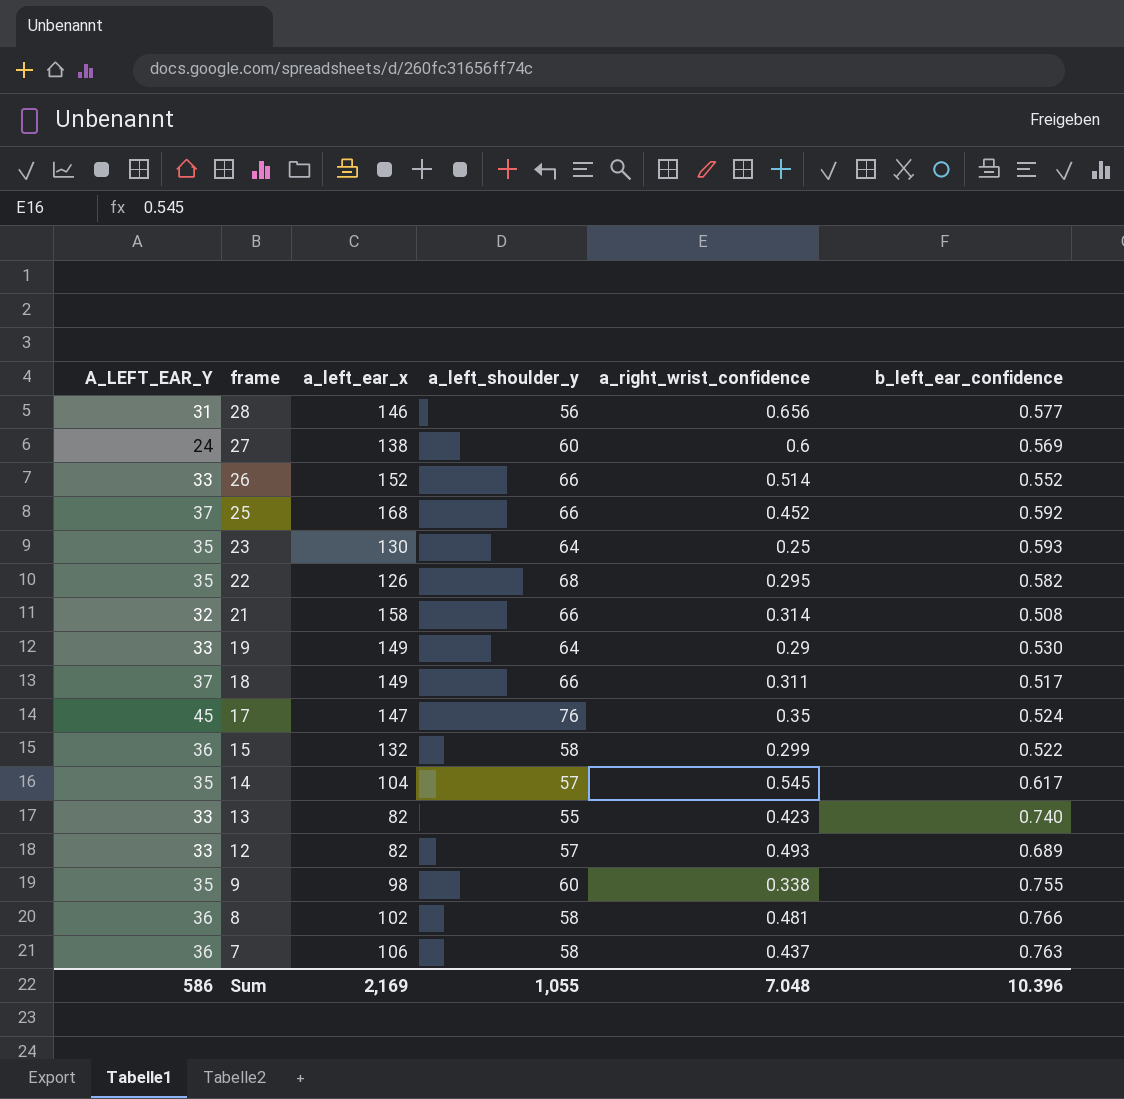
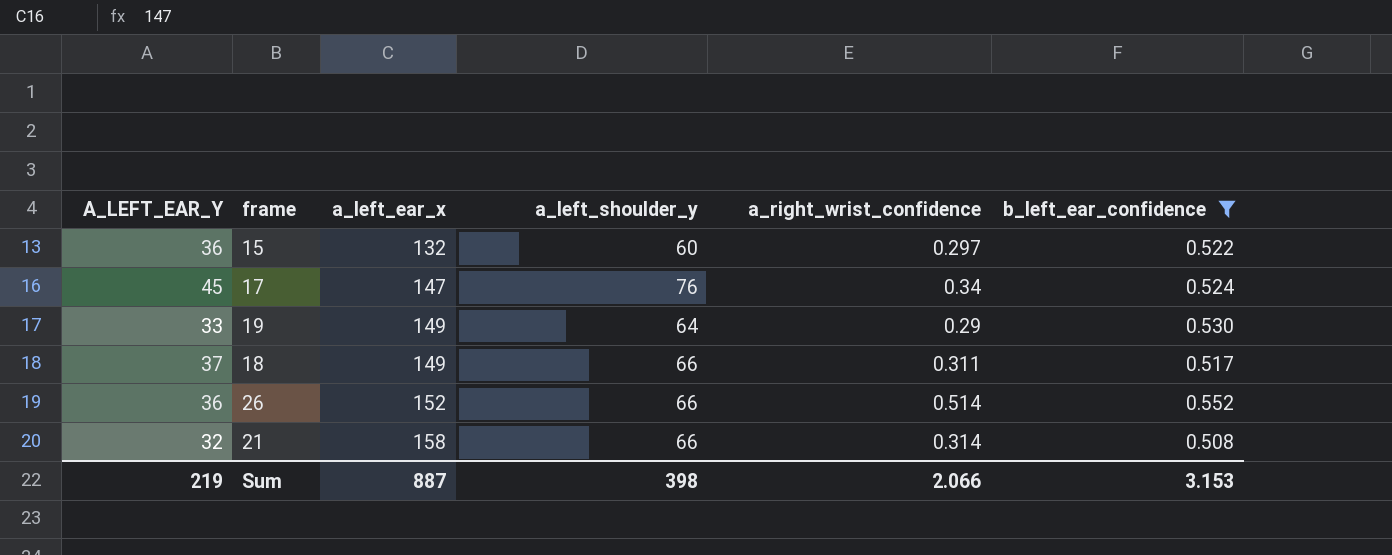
filter: none -> b_left_ear_confidence <= 0.552
row order: frame descending -> a_left_ear_x ascending
15 | a_left_shoulder_y: 58 -> 60
15 | a_right_wrist_confidence: 0.299 -> 0.297
17 | a_right_wrist_confidence: 0.35 -> 0.34
26 | A_LEFT_EAR_Y: 33 -> 36
Sum | A_LEFT_EAR_Y: 586 -> 219
Sum | a_left_ear_x: 2,169 -> 887
Sum | a_left_shoulder_y: 1,055 -> 398
Sum | a_right_wrist_confidence: 7.048 -> 2.066
Sum | b_left_ear_confidence: 10.396 -> 3.153

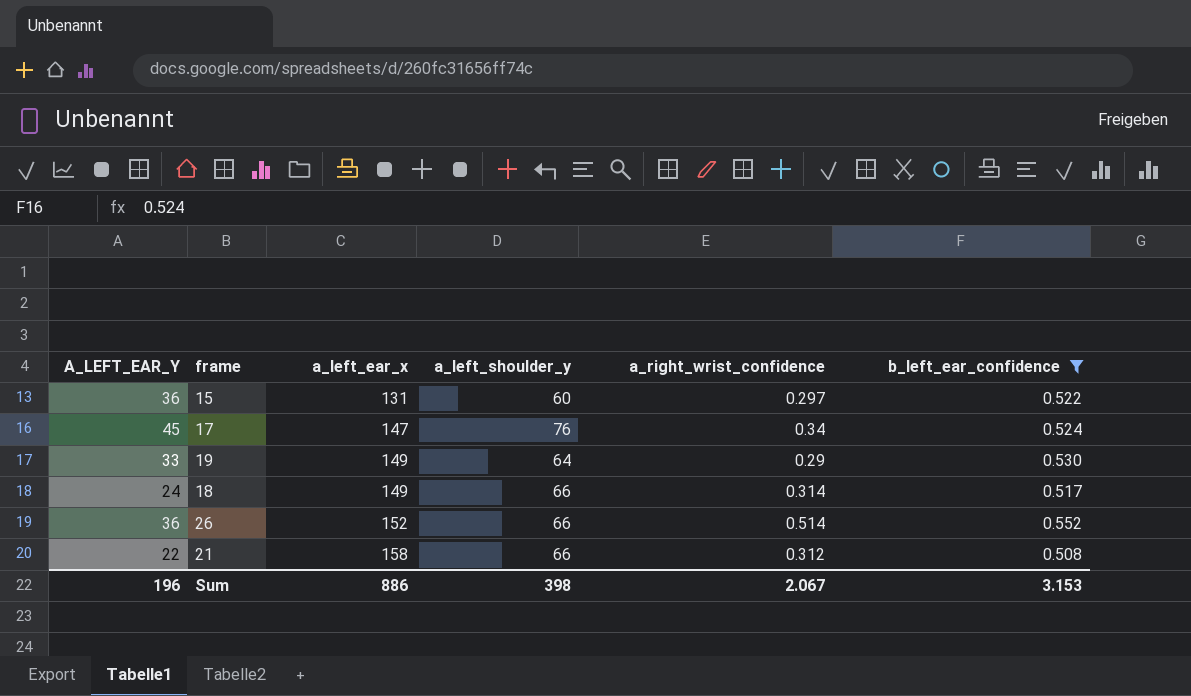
15 | a_left_ear_x: 132 -> 131
18 | A_LEFT_EAR_Y: 37 -> 24
18 | a_right_wrist_confidence: 0.311 -> 0.314
21 | A_LEFT_EAR_Y: 32 -> 22
21 | a_right_wrist_confidence: 0.314 -> 0.312
Sum | A_LEFT_EAR_Y: 219 -> 196
Sum | a_left_ear_x: 887 -> 886
Sum | a_right_wrist_confidence: 2.066 -> 2.067

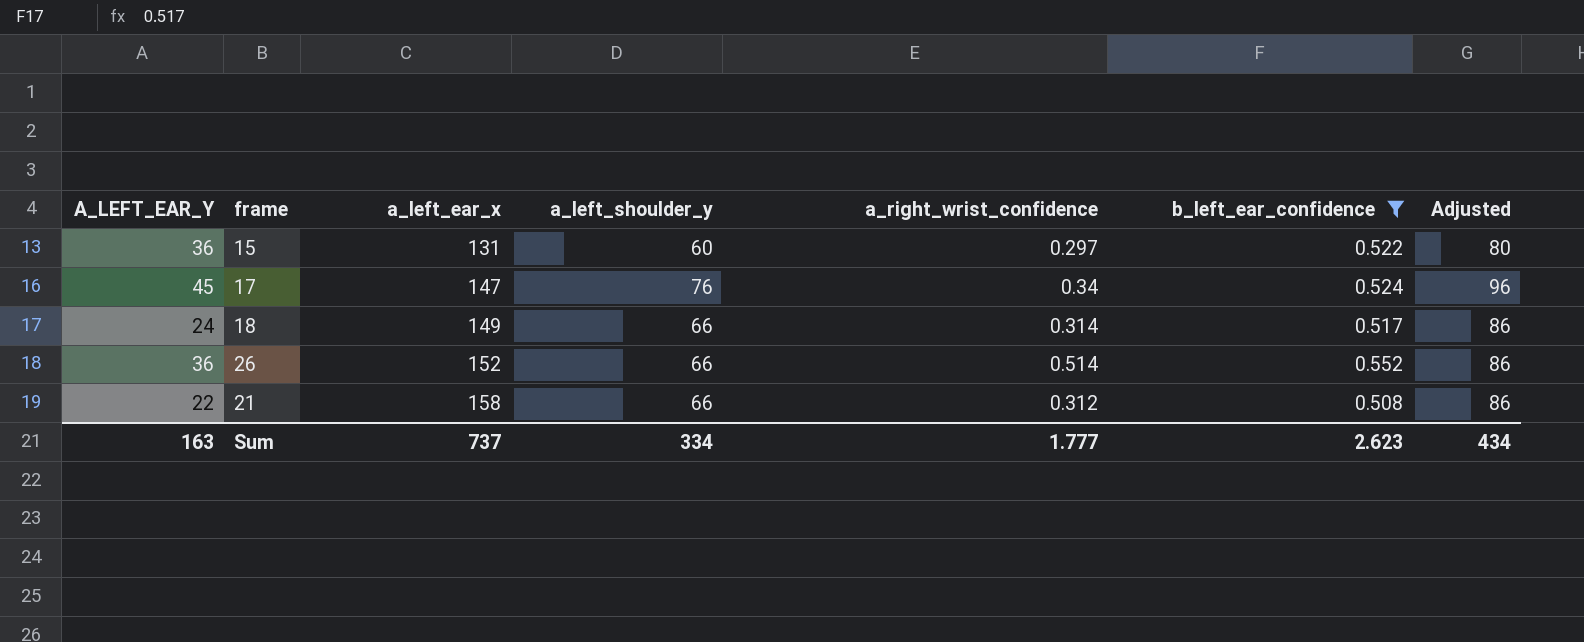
column Adjusted | formula: none -> [a_left_shoulder_y] + 20
row 19: 33 | 149 | 64 | 0.29 | 0.530 -> none
Sum | A_LEFT_EAR_Y: 196 -> 163
Sum | a_left_ear_x: 886 -> 737
Sum | a_left_shoulder_y: 398 -> 334
Sum | a_right_wrist_confidence: 2.067 -> 1.777
Sum | b_left_ear_confidence: 3.153 -> 2.623

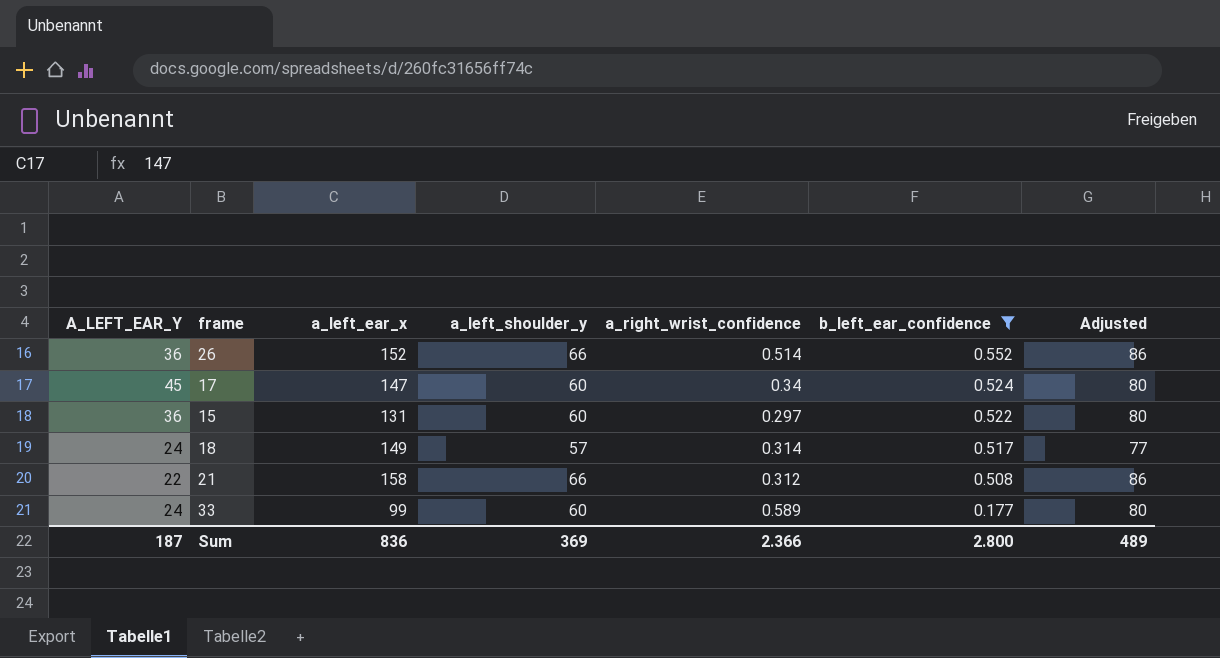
row order: a_left_ear_x ascending -> b_left_ear_confidence descending
17 | a_left_shoulder_y: 76 -> 60
17 | Adjusted: 96 -> 80
18 | a_left_shoulder_y: 66 -> 57
18 | Adjusted: 86 -> 77
row 33: none -> 24 | 99 | 60 | 0.589 | 0.177 | 80
Sum | A_LEFT_EAR_Y: 163 -> 187
Sum | a_left_ear_x: 737 -> 836
Sum | a_left_shoulder_y: 334 -> 369
Sum | a_right_wrist_confidence: 1.777 -> 2.366
Sum | b_left_ear_confidence: 2.623 -> 2.800
Sum | Adjusted: 434 -> 489

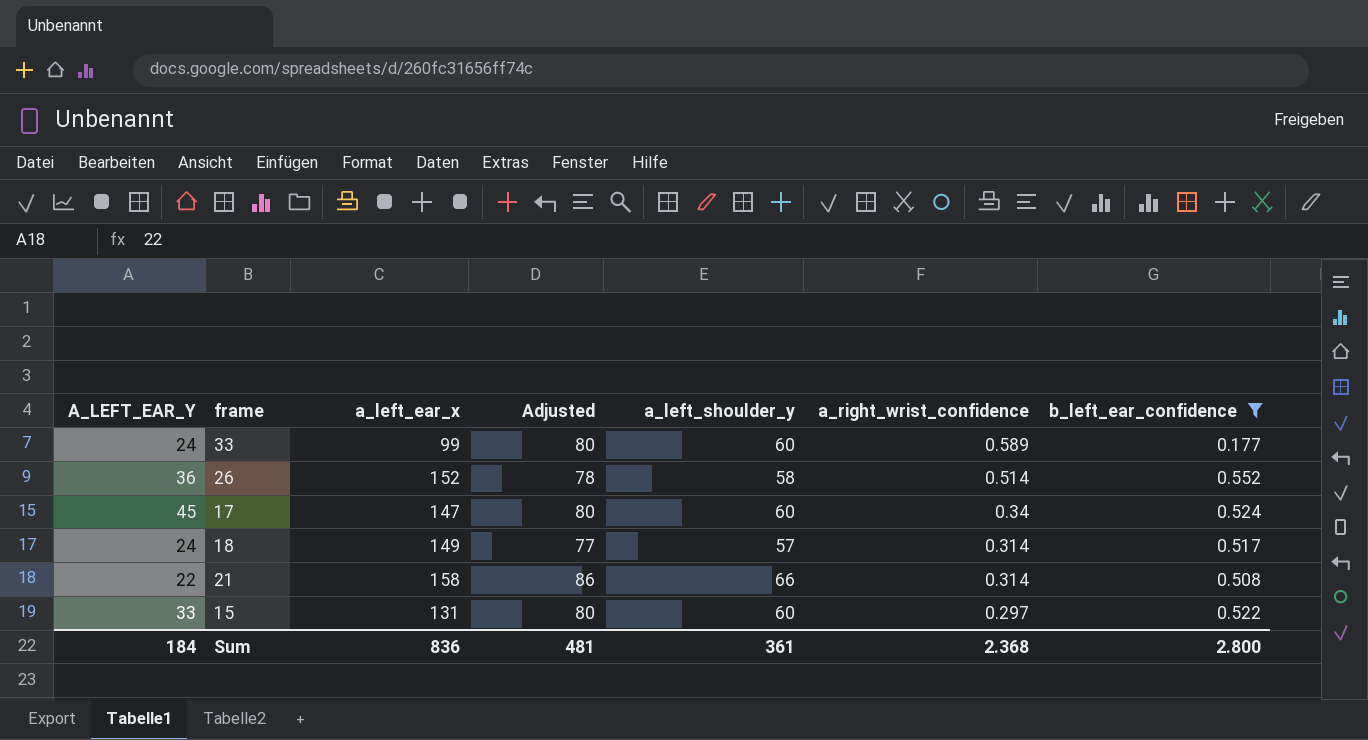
row order: b_left_ear_confidence descending -> a_right_wrist_confidence descending
column Adjusted | position: 7 -> 4
26 | Adjusted: 86 -> 78
26 | a_left_shoulder_y: 66 -> 58
21 | a_right_wrist_confidence: 0.312 -> 0.314
15 | A_LEFT_EAR_Y: 36 -> 33
Sum | A_LEFT_EAR_Y: 187 -> 184
Sum | Adjusted: 489 -> 481
Sum | a_left_shoulder_y: 369 -> 361
Sum | a_right_wrist_confidence: 2.366 -> 2.368

